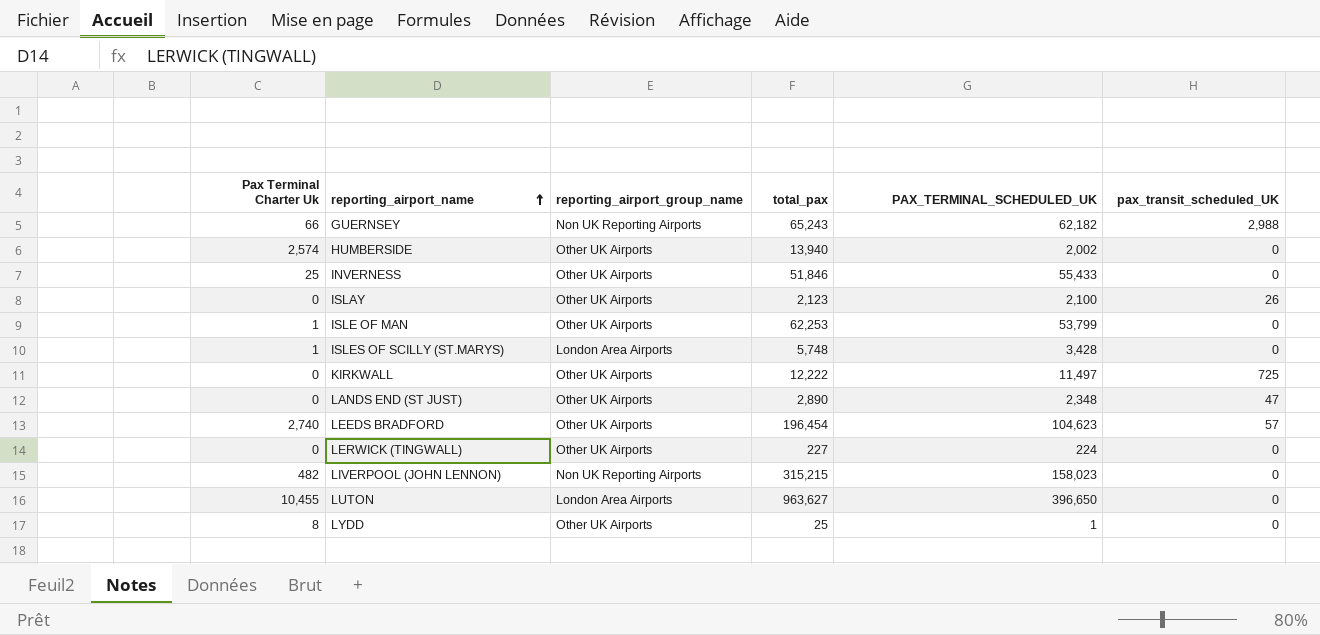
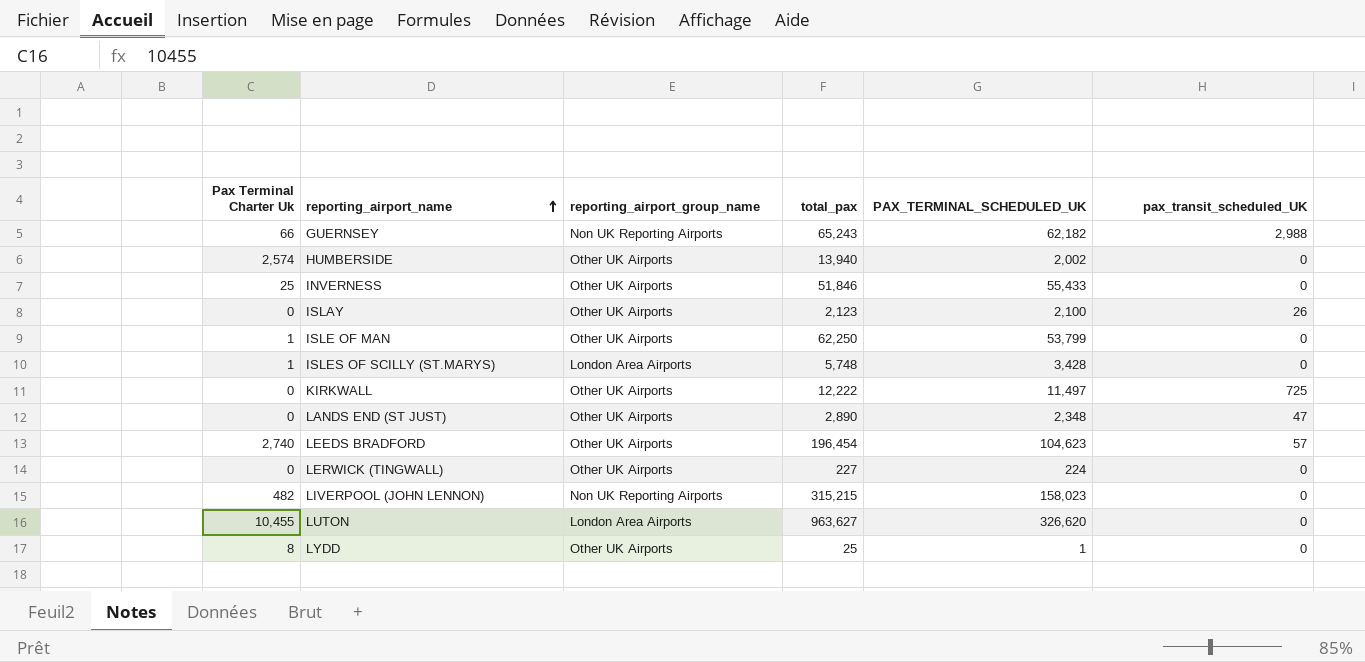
ISLE OF MAN | total_pax: 62,253 -> 62,250
LUTON | PAX_TERMINAL_SCHEDULED_UK: 396,650 -> 326,620

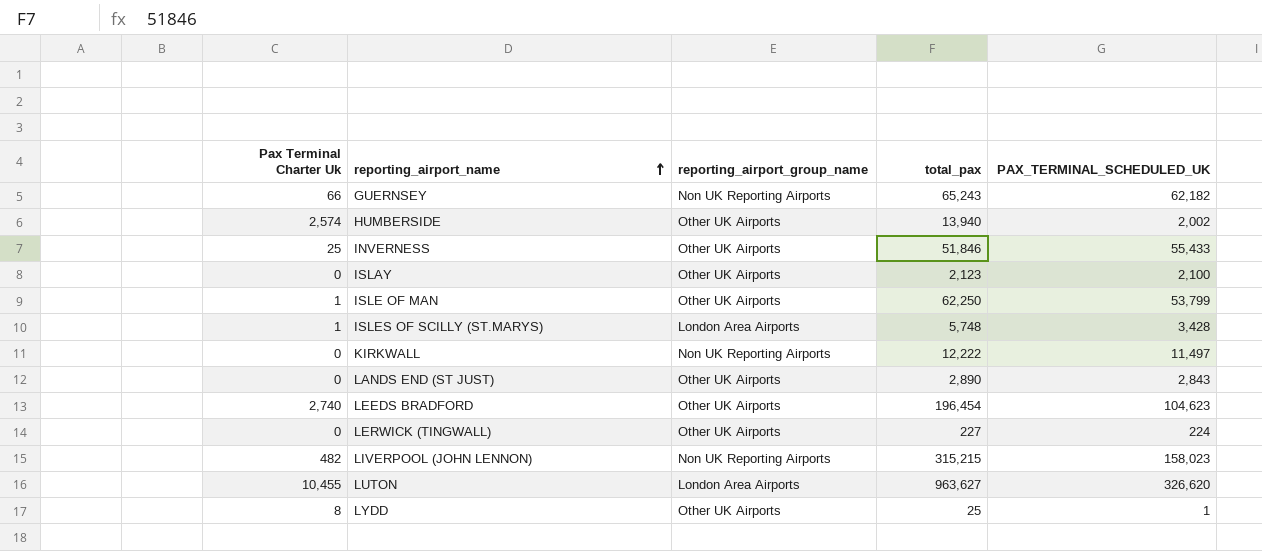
column pax_transit_scheduled_UK | position: 6 -> none
KIRKWALL | reporting_airport_group_name: Other UK Airports -> Non UK Reporting Airports
LANDS END (ST JUST) | PAX_TERMINAL_SCHEDULED_UK: 2,348 -> 2,843

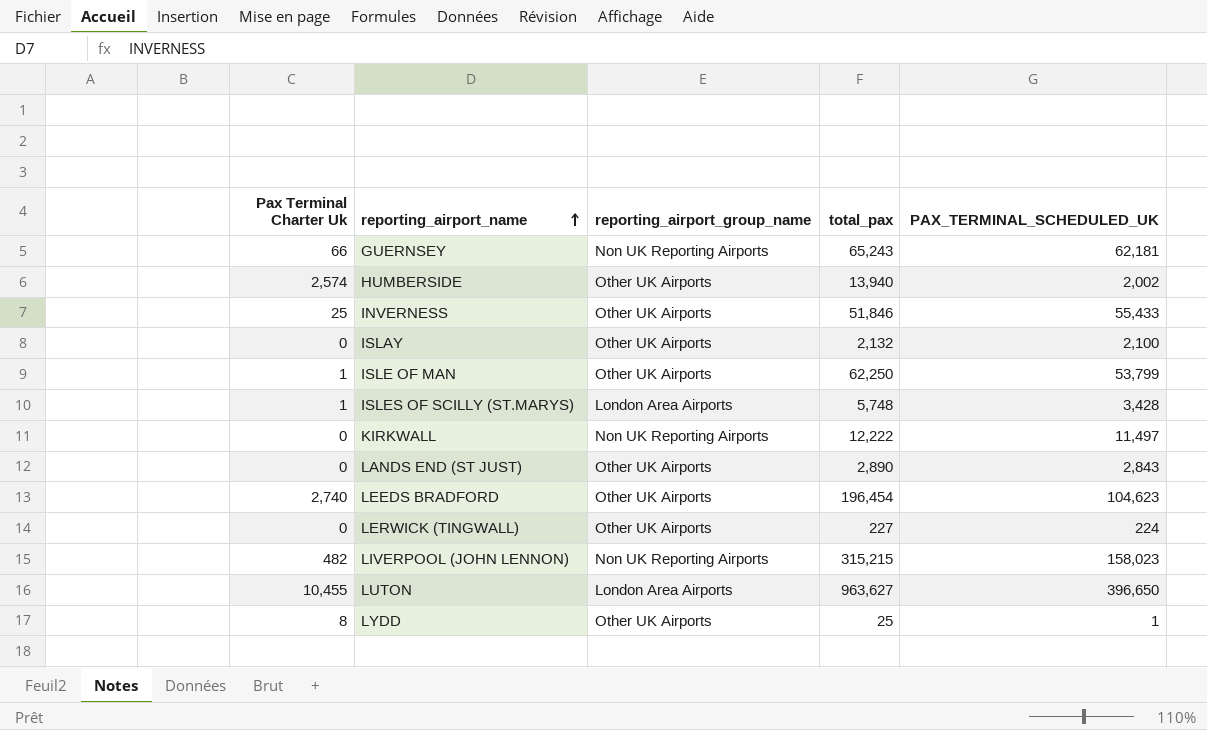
GUERNSEY | PAX_TERMINAL_SCHEDULED_UK: 62,182 -> 62,181
ISLAY | total_pax: 2,123 -> 2,132
LUTON | PAX_TERMINAL_SCHEDULED_UK: 326,620 -> 396,650

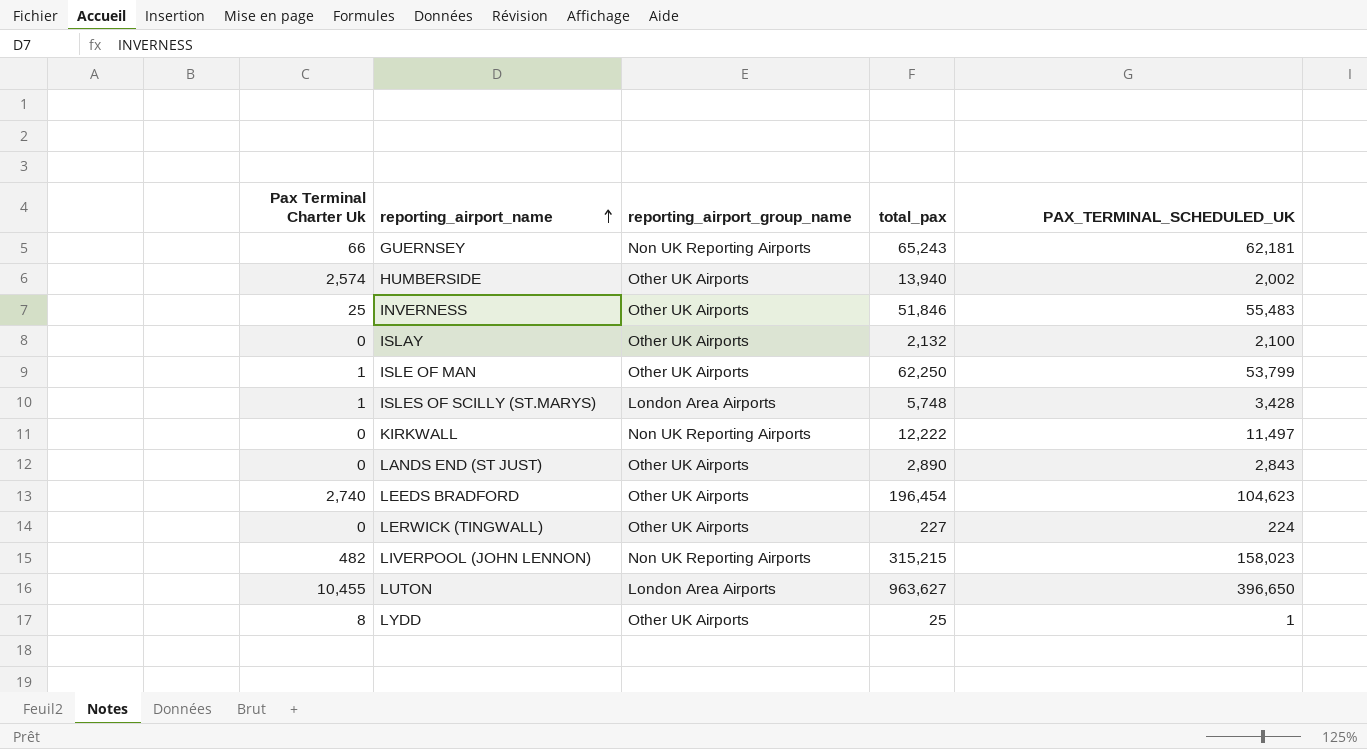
INVERNESS | PAX_TERMINAL_SCHEDULED_UK: 55,433 -> 55,483

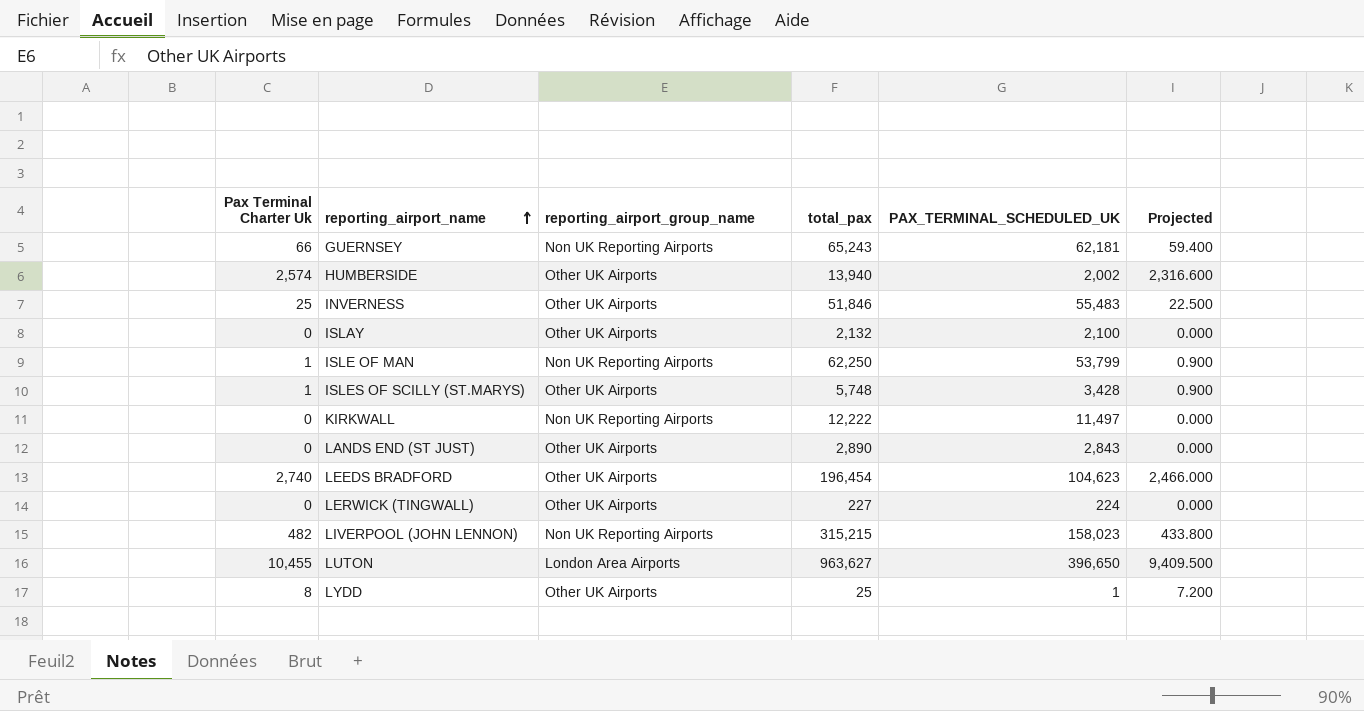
column Projected | formula: none -> [Pax Terminal Charter Uk] * 0.9
ISLE OF MAN | reporting_airport_group_name: Other UK Airports -> Non UK Reporting Airports
ISLES OF SCILLY (ST.MARYS) | reporting_airport_group_name: London Area Airports -> Other UK Airports

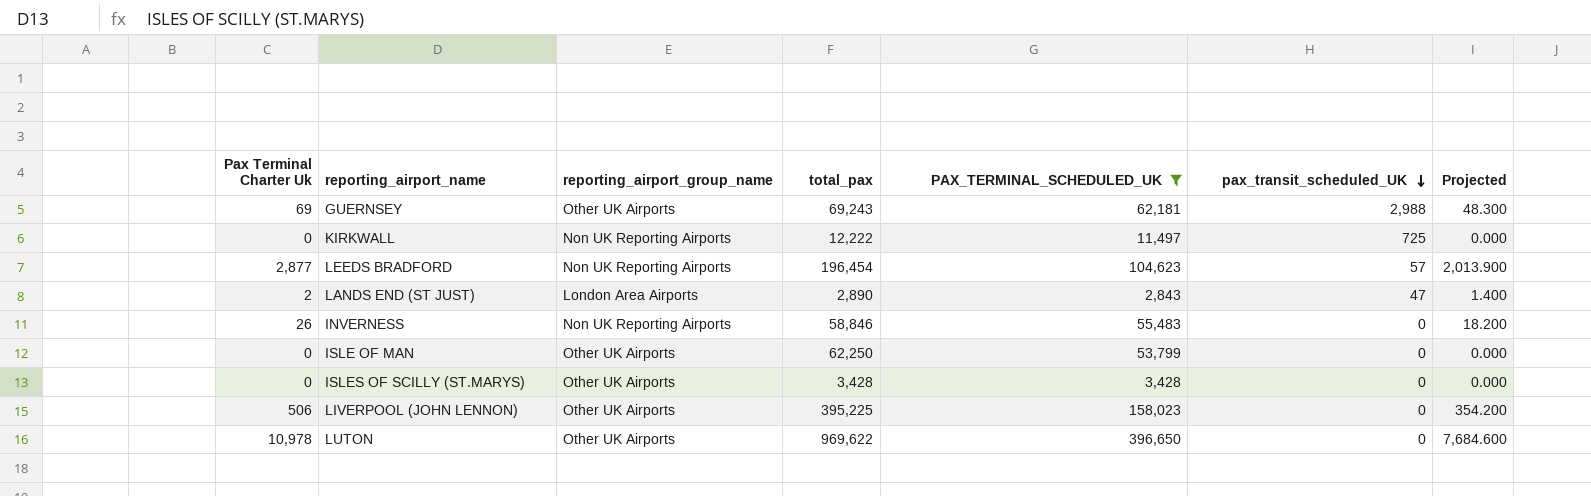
filter: none -> PAX_TERMINAL_SCHEDULED_UK >= 2,843
row order: reporting_airport_name ascending -> pax_transit_scheduled_UK descending
column pax_transit_scheduled_UK | position: none -> 6
column Projected | formula: [Pax Terminal Charter Uk] * 0.9 -> [Pax Terminal Charter Uk] * 0.7
GUERNSEY | Pax Terminal Charter Uk: 66 -> 69
GUERNSEY | reporting_airport_group_name: Non UK Reporting Airports -> Other UK Airports
GUERNSEY | total_pax: 65,243 -> 69,243
LEEDS BRADFORD | Pax Terminal Charter Uk: 2,740 -> 2,877
LEEDS BRADFORD | reporting_airport_group_name: Other UK Airports -> Non UK Reporting Airports
LANDS END (ST JUST) | Pax Terminal Charter Uk: 0 -> 2
LANDS END (ST JUST) | reporting_airport_group_name: Other UK Airports -> London Area Airports
INVERNESS | Pax Terminal Charter Uk: 25 -> 26
INVERNESS | reporting_airport_group_name: Other UK Airports -> Non UK Reporting Airports
INVERNESS | total_pax: 51,846 -> 58,846
ISLE OF MAN | Pax Terminal Charter Uk: 1 -> 0
ISLE OF MAN | reporting_airport_group_name: Non UK Reporting Airports -> Other UK Airports
ISLES OF SCILLY (ST.MARYS) | Pax Terminal Charter Uk: 1 -> 0
ISLES OF SCILLY (ST.MARYS) | total_pax: 5,748 -> 3,428
LIVERPOOL (JOHN LENNON) | Pax Terminal Charter Uk: 482 -> 506
LIVERPOOL (JOHN LENNON) | reporting_airport_group_name: Non UK Reporting Airports -> Other UK Airports
LIVERPOOL (JOHN LENNON) | total_pax: 315,215 -> 395,225
LUTON | Pax Terminal Charter Uk: 10,455 -> 10,978
LUTON | reporting_airport_group_name: London Area Airports -> Other UK Airports
LUTON | total_pax: 963,627 -> 969,622

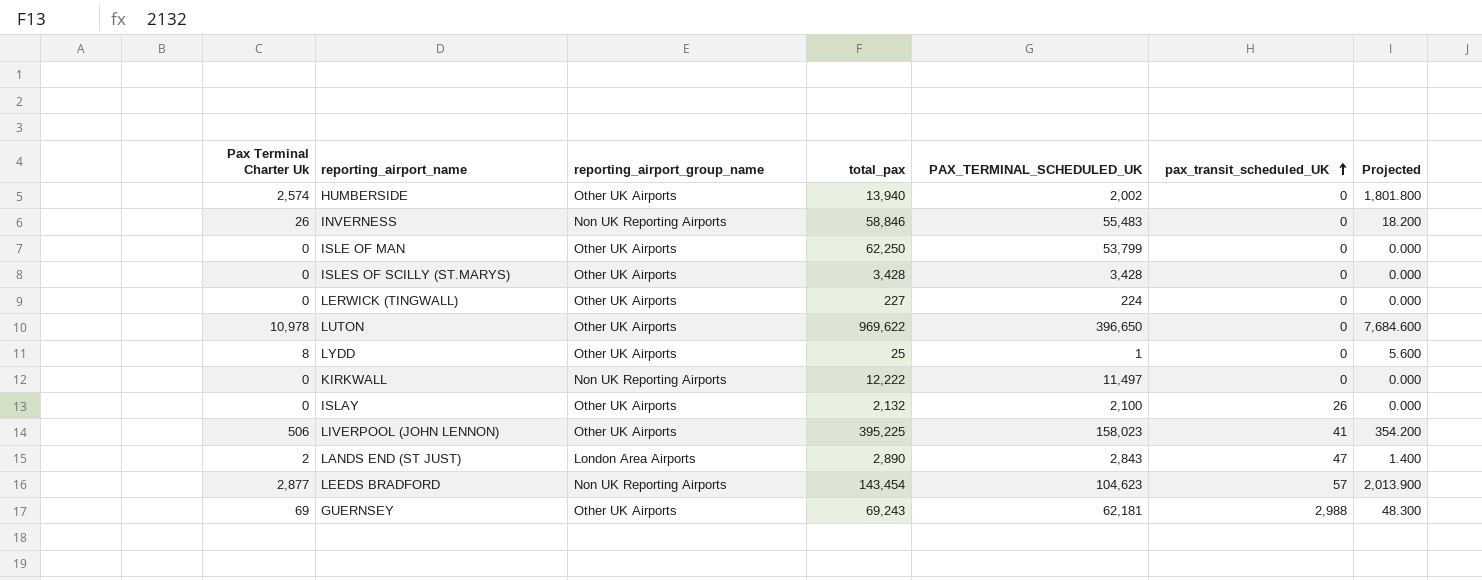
filter: PAX_TERMINAL_SCHEDULED_UK >= 2,843 -> none
row order: pax_transit_scheduled_UK descending -> pax_transit_scheduled_UK ascending
KIRKWALL | pax_transit_scheduled_UK: 725 -> 0
LIVERPOOL (JOHN LENNON) | pax_transit_scheduled_UK: 0 -> 41
LEEDS BRADFORD | total_pax: 196,454 -> 143,454

